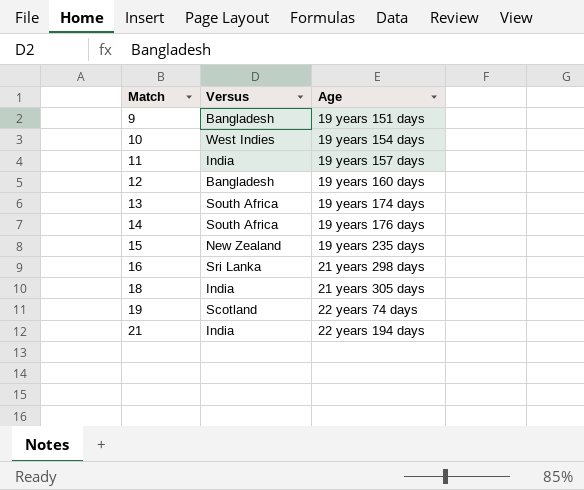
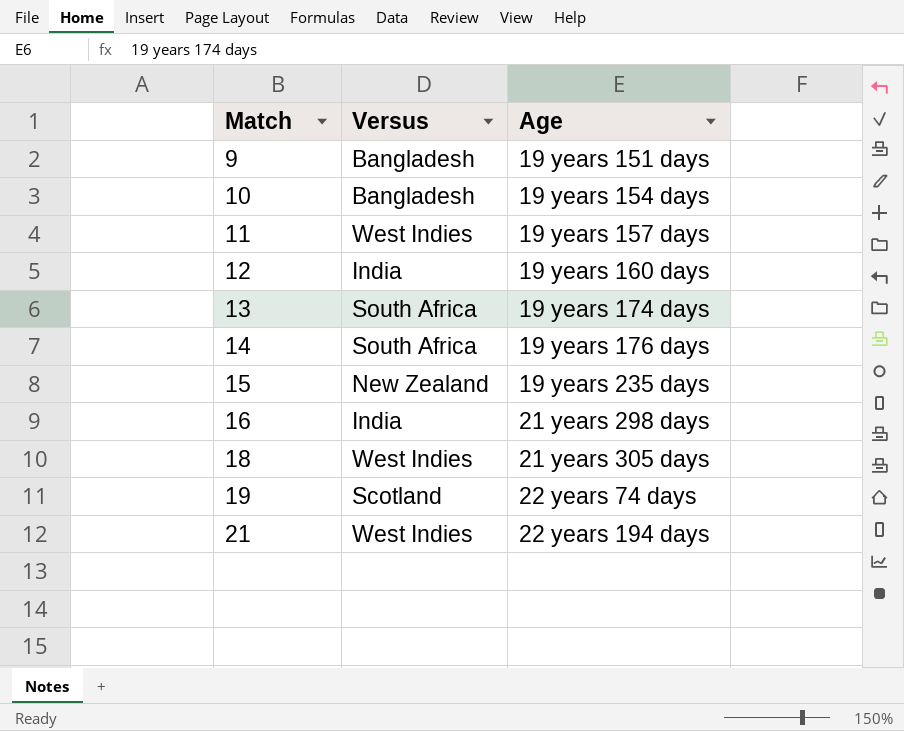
10 | Versus: West Indies -> Bangladesh
11 | Versus: India -> West Indies
12 | Versus: Bangladesh -> India
16 | Versus: Sri Lanka -> India
18 | Versus: India -> West Indies
21 | Versus: India -> West Indies

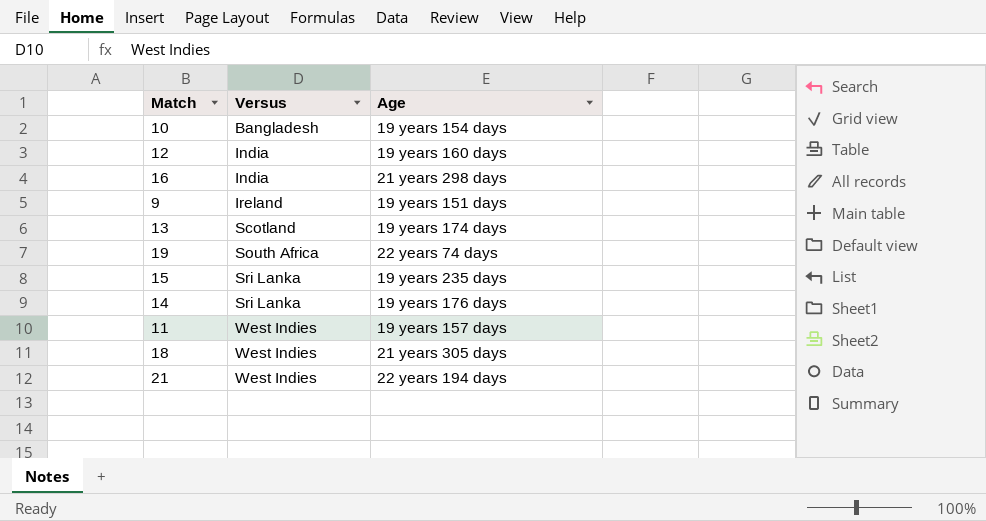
row order: Match ascending -> Versus ascending
9 | Versus: Bangladesh -> Ireland
13 | Versus: South Africa -> Scotland
19 | Versus: Scotland -> South Africa
15 | Versus: New Zealand -> Sri Lanka
14 | Versus: South Africa -> Sri Lanka

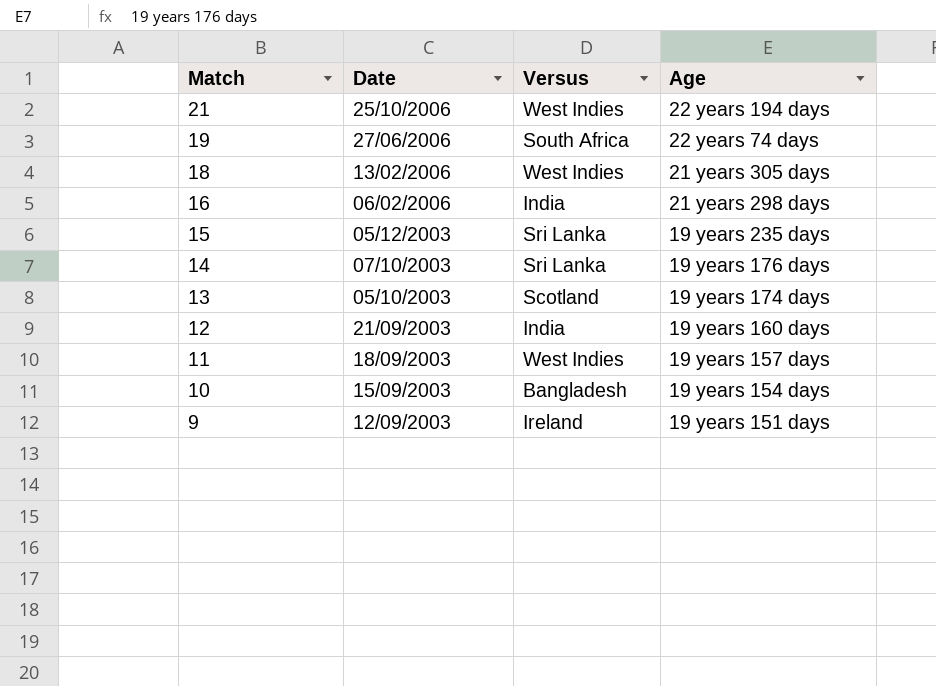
row order: Versus ascending -> Match descending
column Date | position: none -> 2

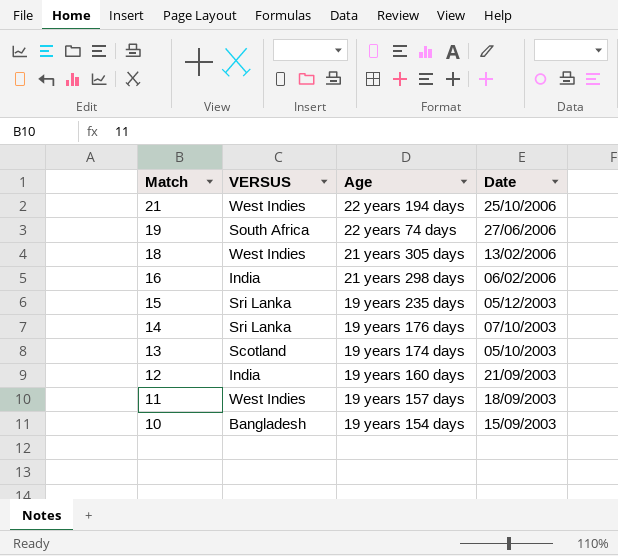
column name: Versus -> VERSUS
column Date | position: 2 -> 4
row 9: 12/09/2003 | Ireland | 19 years 151 days -> none

